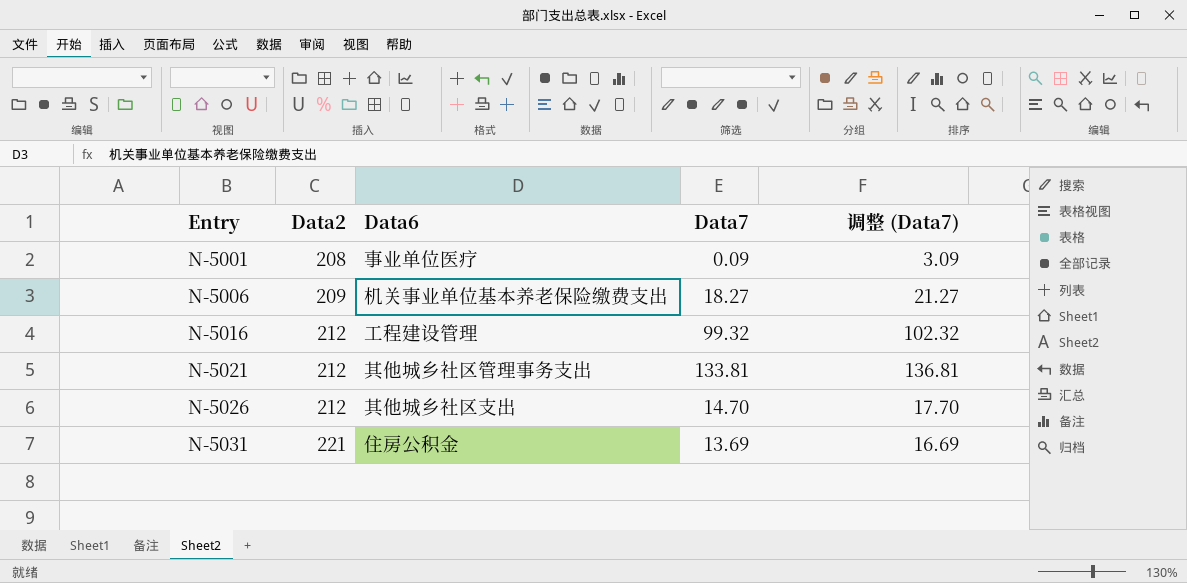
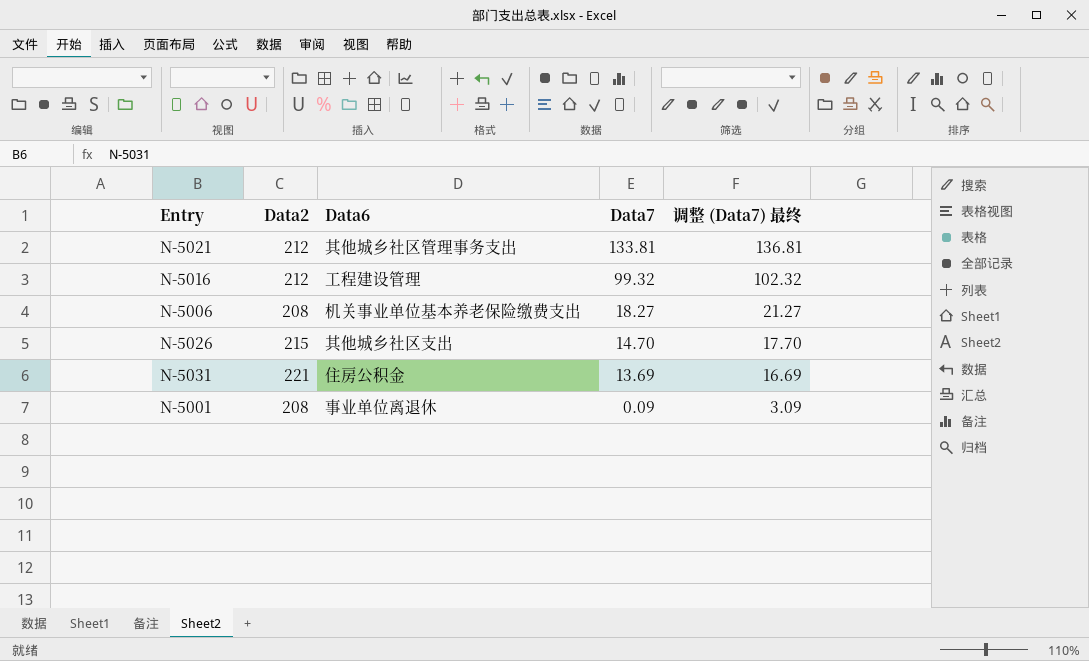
row order: Entry ascending -> Data7 descending
column name: 调整 (Data7) -> 调整 (Data7) 最终
N-5006 | Data2: 209 -> 208
N-5026 | Data2: 212 -> 215
N-5001 | Data6: 事业单位医疗 -> 事业单位离退休

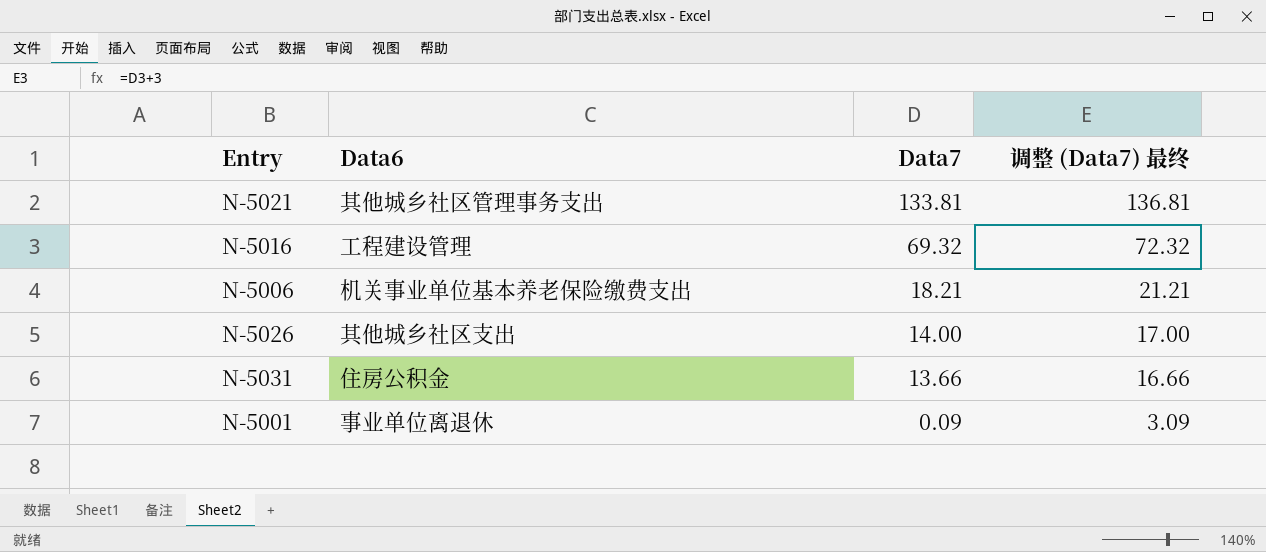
column Data2 | position: 2 -> none
N-5016 | Data7: 99.32 -> 69.32
N-5016 | 调整 (Data7) 最终: 102.32 -> 72.32
N-5006 | Data7: 18.27 -> 18.21
N-5006 | 调整 (Data7) 最终: 21.27 -> 21.21
N-5026 | Data7: 14.70 -> 14.00
N-5026 | 调整 (Data7) 最终: 17.70 -> 17.00
N-5031 | Data7: 13.69 -> 13.66
N-5031 | 调整 (Data7) 最终: 16.69 -> 16.66

